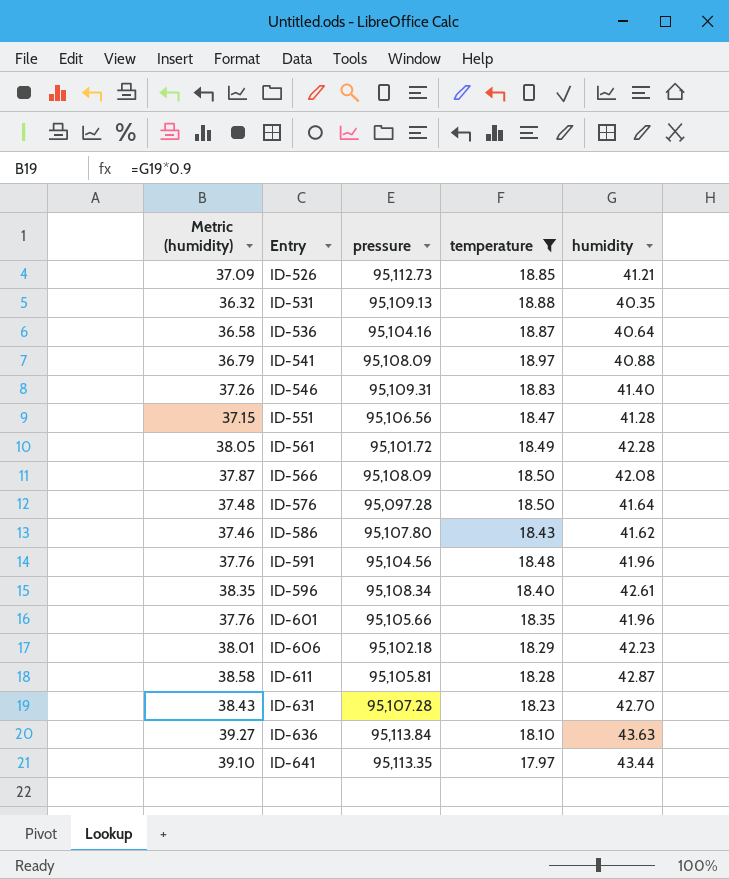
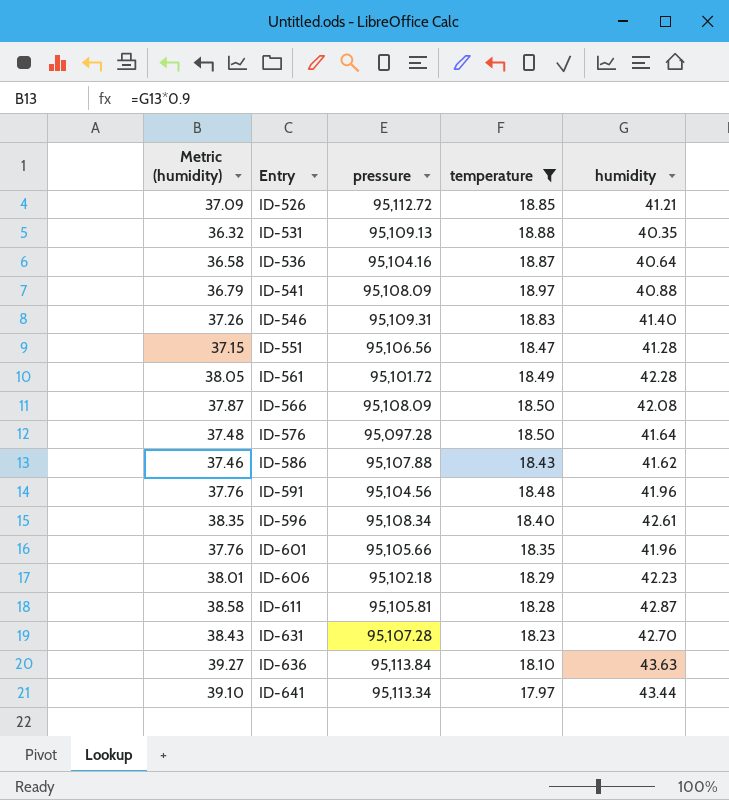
ID-526 | pressure: 95,112.73 -> 95,112.72
ID-586 | pressure: 95,107.80 -> 95,107.88
ID-641 | pressure: 95,113.35 -> 95,113.34

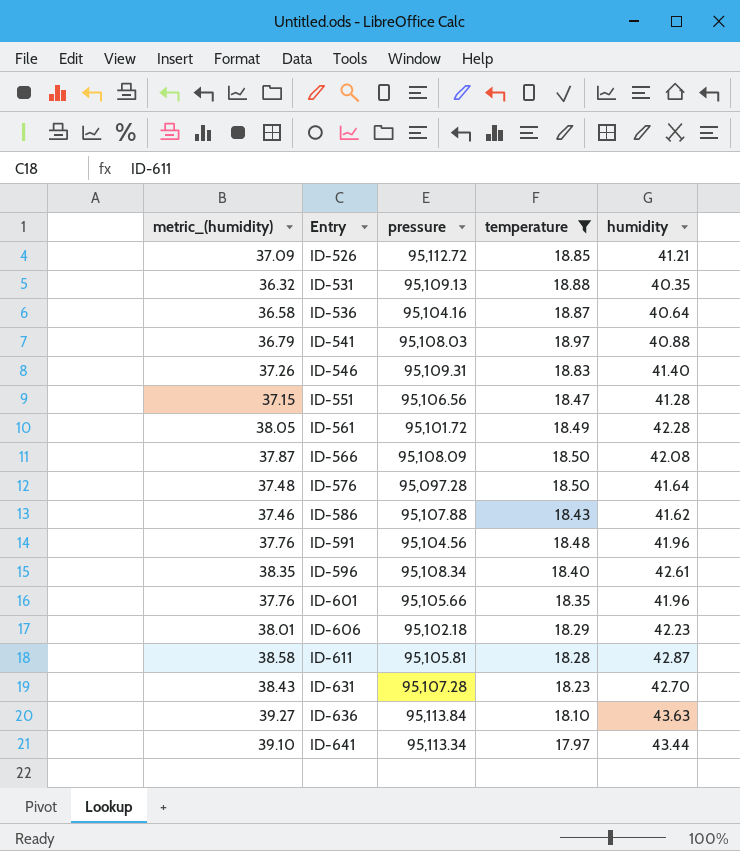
column name: Metric (humidity) -> metric_(humidity)
ID-541 | pressure: 95,108.09 -> 95,108.03

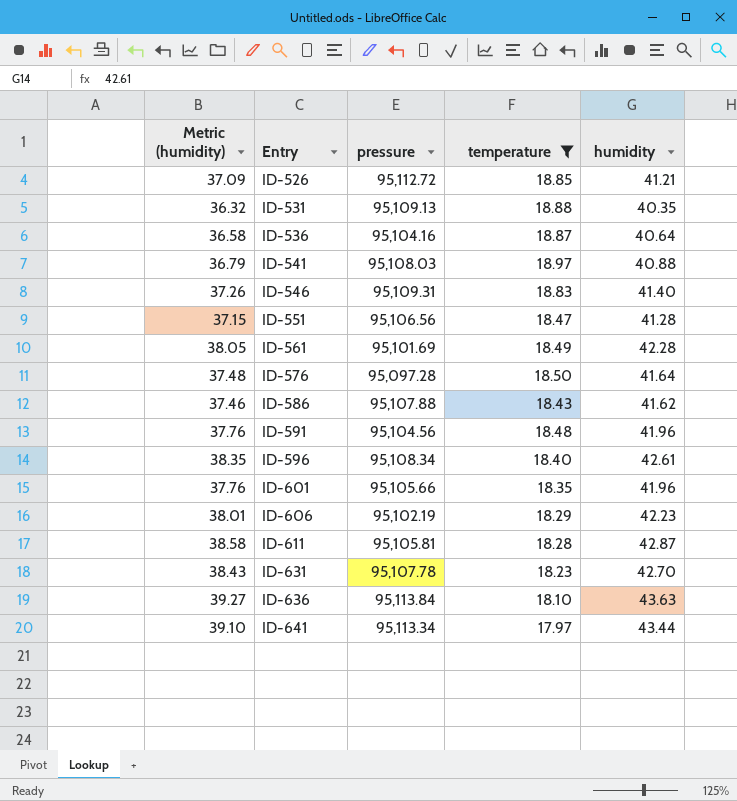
column name: metric_(humidity) -> Metric (humidity)
row ID-566: 37.87 | 95,108.09 | 18.50 | 42.08 -> none
ID-561 | pressure: 95,101.72 -> 95,101.69
ID-606 | pressure: 95,102.18 -> 95,102.19
ID-631 | pressure: 95,107.28 -> 95,107.78

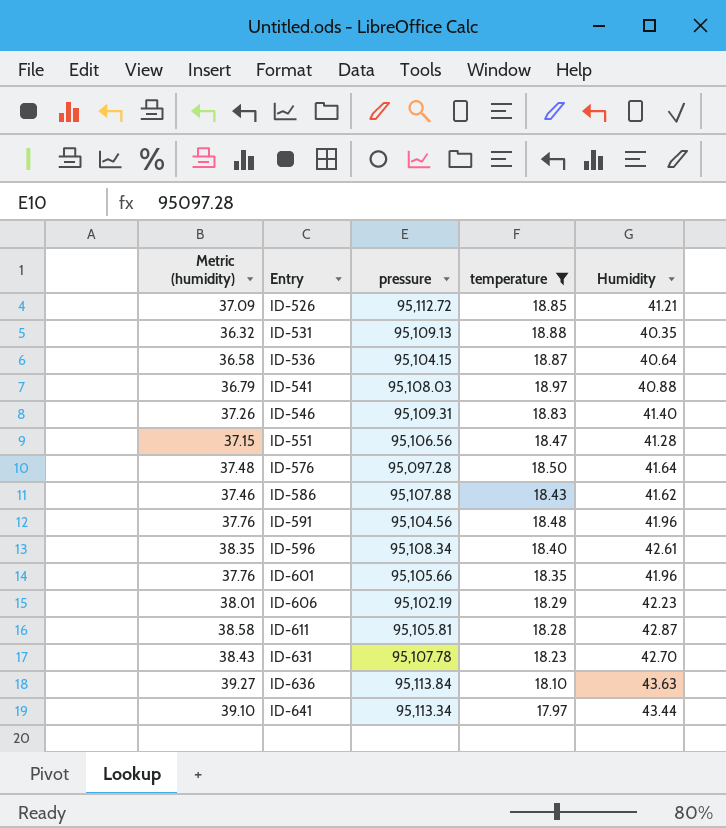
column name: humidity -> Humidity
row ID-561: 38.05 | 95,101.69 | 18.49 | 42.28 -> none
ID-536 | pressure: 95,104.16 -> 95,104.15

